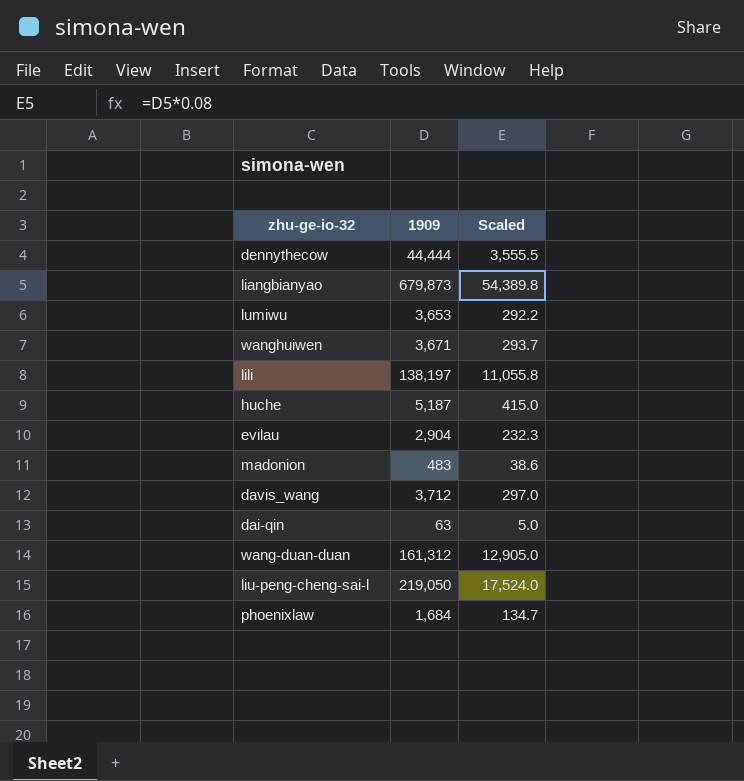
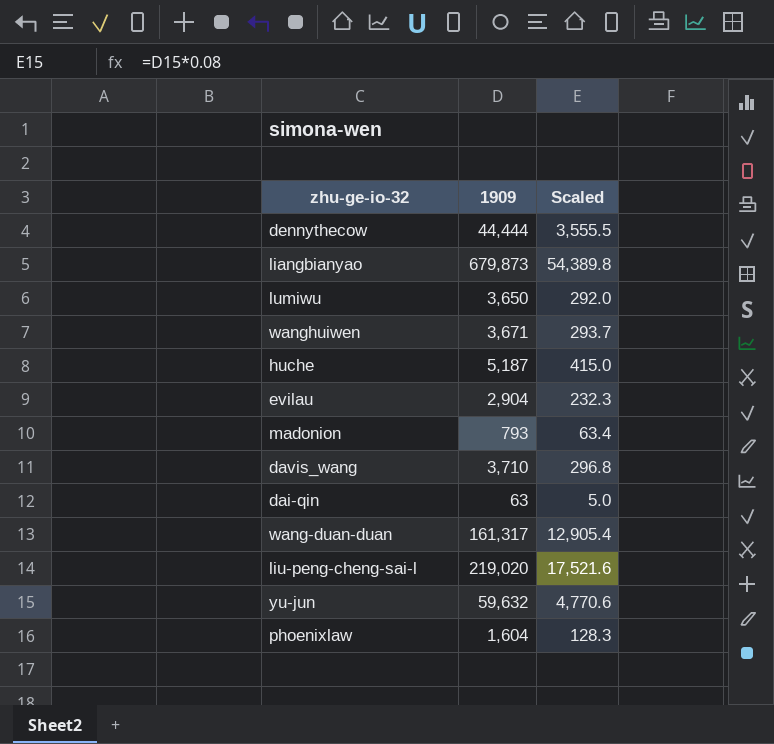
row lili: 138,197 | 11,055.8 -> none
lumiwu | 1909: 3,653 -> 3,650
lumiwu | Scaled: 292.2 -> 292.0
madonion | 1909: 483 -> 793
madonion | Scaled: 38.6 -> 63.4
davis_wang | 1909: 3,712 -> 3,710
davis_wang | Scaled: 297.0 -> 296.8
wang-duan-duan | 1909: 161,312 -> 161,317
wang-duan-duan | Scaled: 12,905.0 -> 12,905.4
liu-peng-cheng-sai-l | 1909: 219,050 -> 219,020
liu-peng-cheng-sai-l | Scaled: 17,524.0 -> 17,521.6
row yu-jun: none -> 59,632 | 4,770.6
phoenixlaw | 1909: 1,684 -> 1,604
phoenixlaw | Scaled: 134.7 -> 128.3

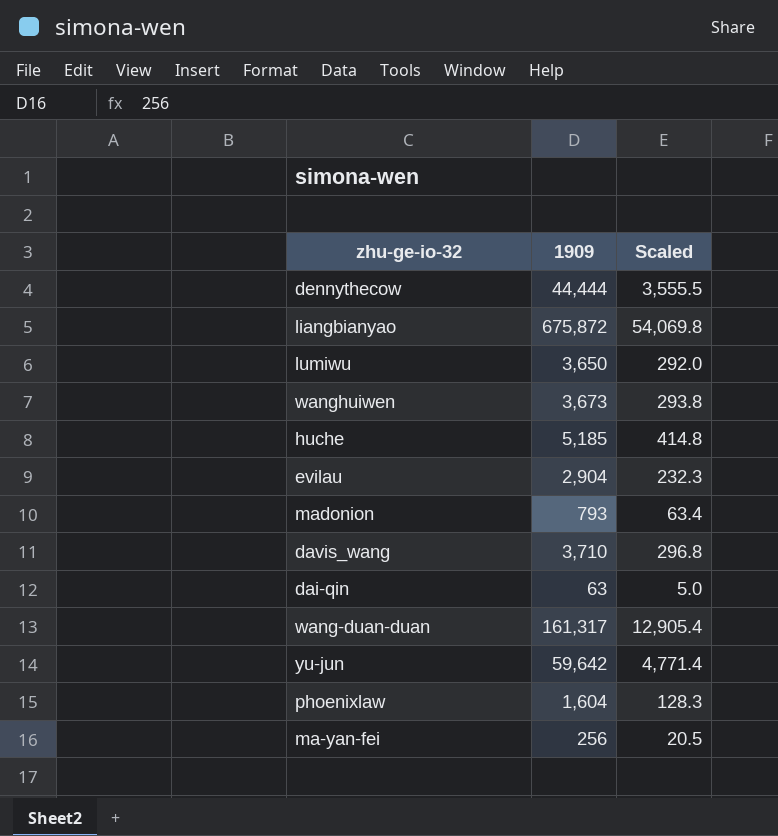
row liu-peng-cheng-sai-l: 219,020 | 17,521.6 -> none
liangbianyao | 1909: 679,873 -> 675,872
liangbianyao | Scaled: 54,389.8 -> 54,069.8
wanghuiwen | 1909: 3,671 -> 3,673
wanghuiwen | Scaled: 293.7 -> 293.8
huche | 1909: 5,187 -> 5,185
huche | Scaled: 415.0 -> 414.8
yu-jun | 1909: 59,632 -> 59,642
yu-jun | Scaled: 4,770.6 -> 4,771.4
row ma-yan-fei: none -> 256 | 20.5

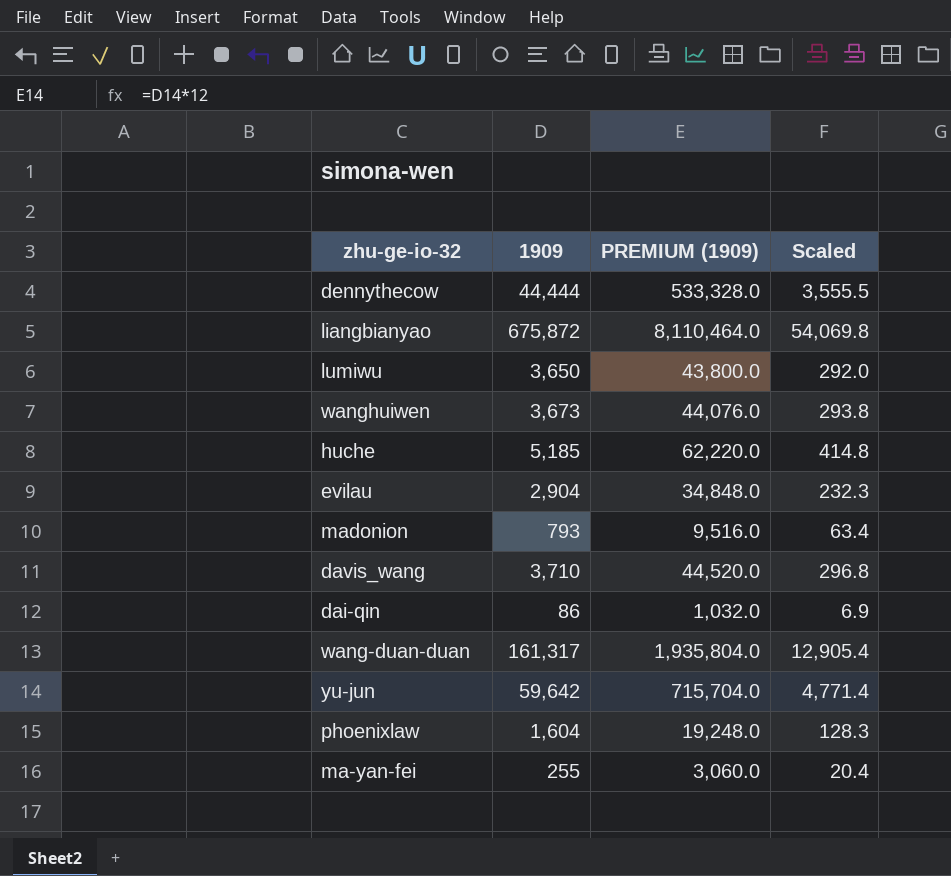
column PREMIUM (1909) | formula: none -> [1909] * 12
dai-qin | 1909: 63 -> 86
dai-qin | Scaled: 5.0 -> 6.9
ma-yan-fei | 1909: 256 -> 255
ma-yan-fei | Scaled: 20.5 -> 20.4

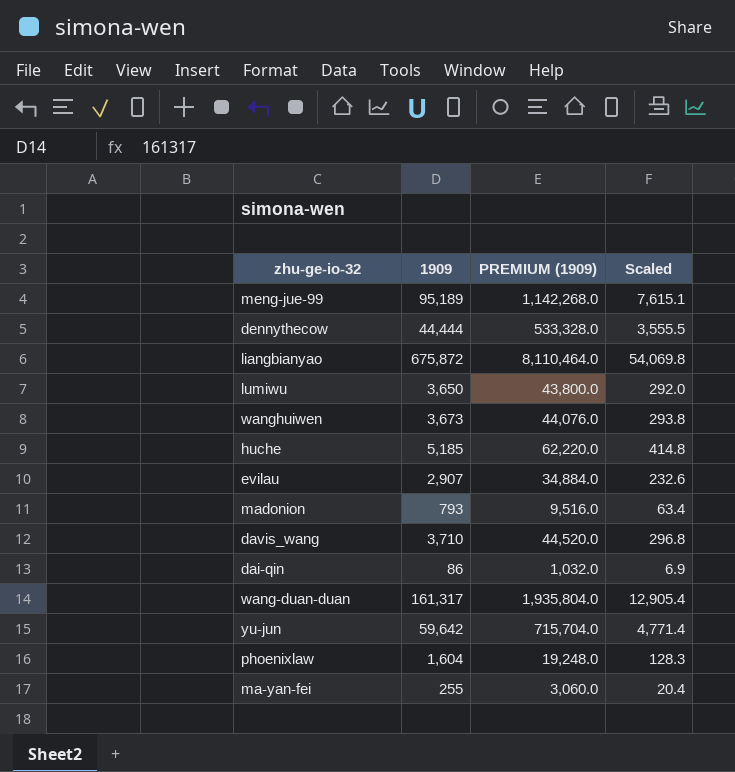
row meng-jue-99: none -> 95,189 | 1,142,268.0 | 7,615.1
evilau | 1909: 2,904 -> 2,907
evilau | PREMIUM (1909): 34,848.0 -> 34,884.0
evilau | Scaled: 232.3 -> 232.6

